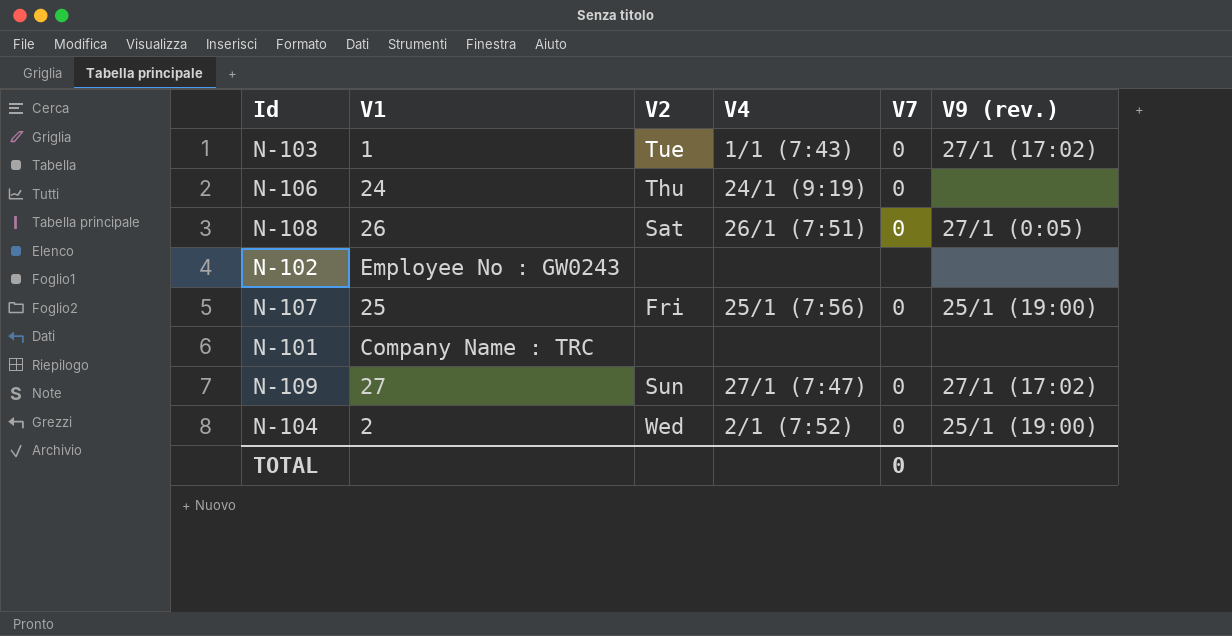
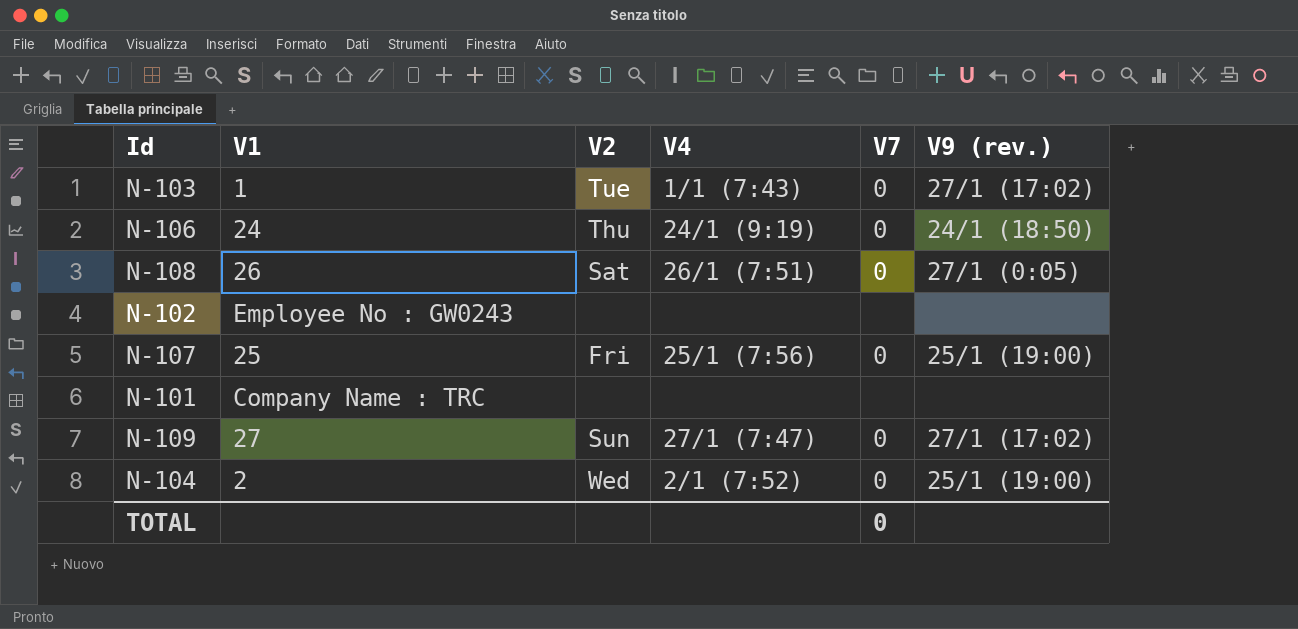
N-106 | V9 (rev.): none -> 24/1 (18:50)

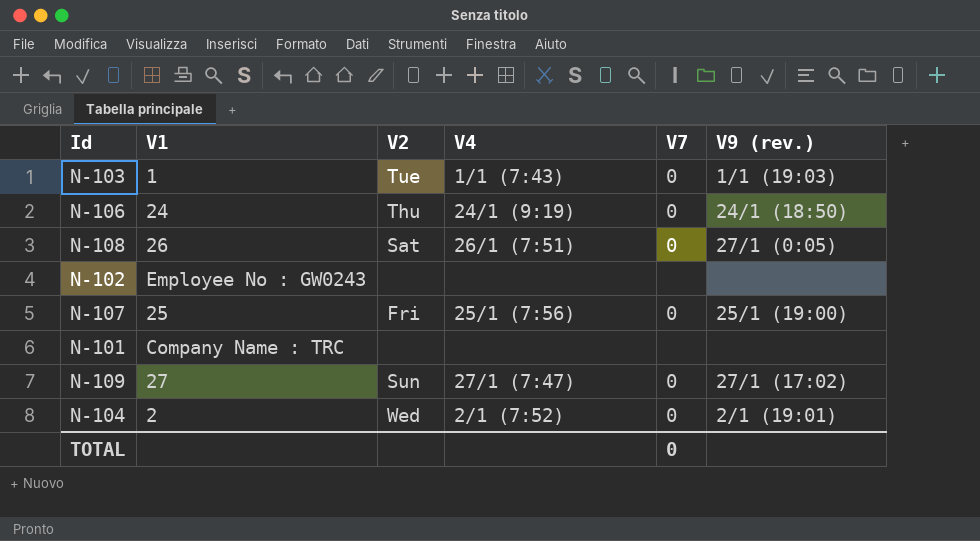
N-103 | V9 (rev.): 27/1 (17:02) -> 1/1 (19:03)
N-104 | V9 (rev.): 25/1 (19:00) -> 2/1 (19:01)

